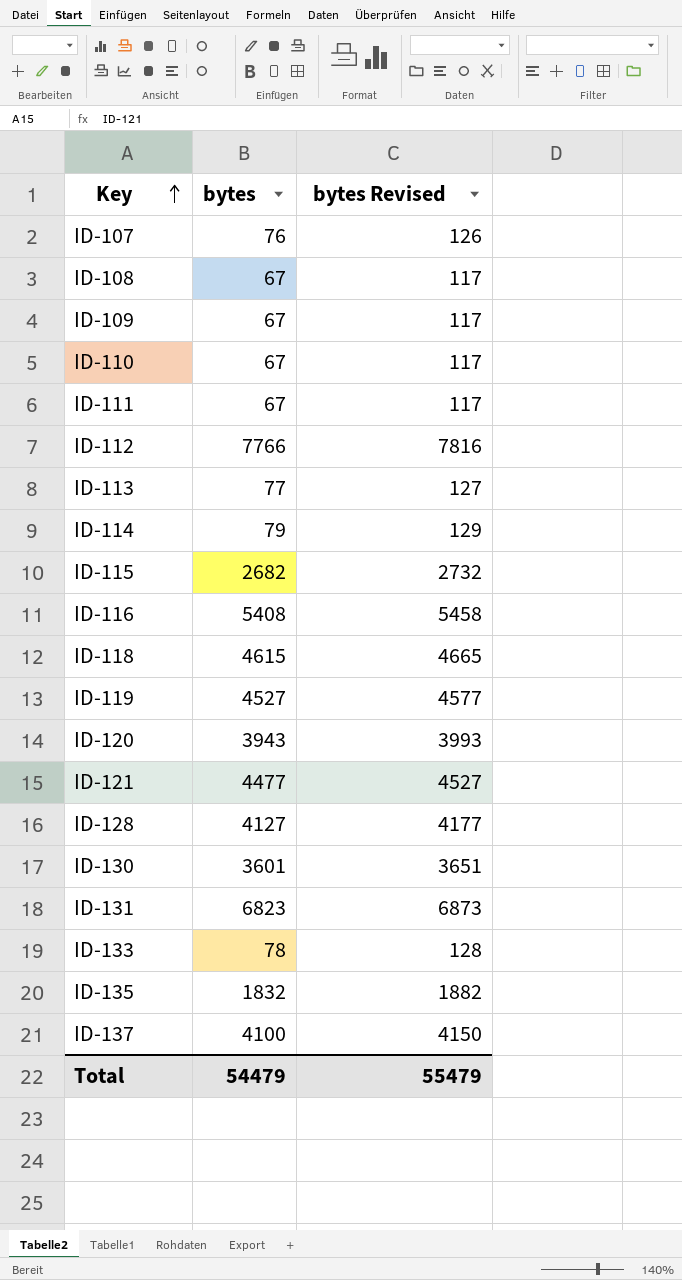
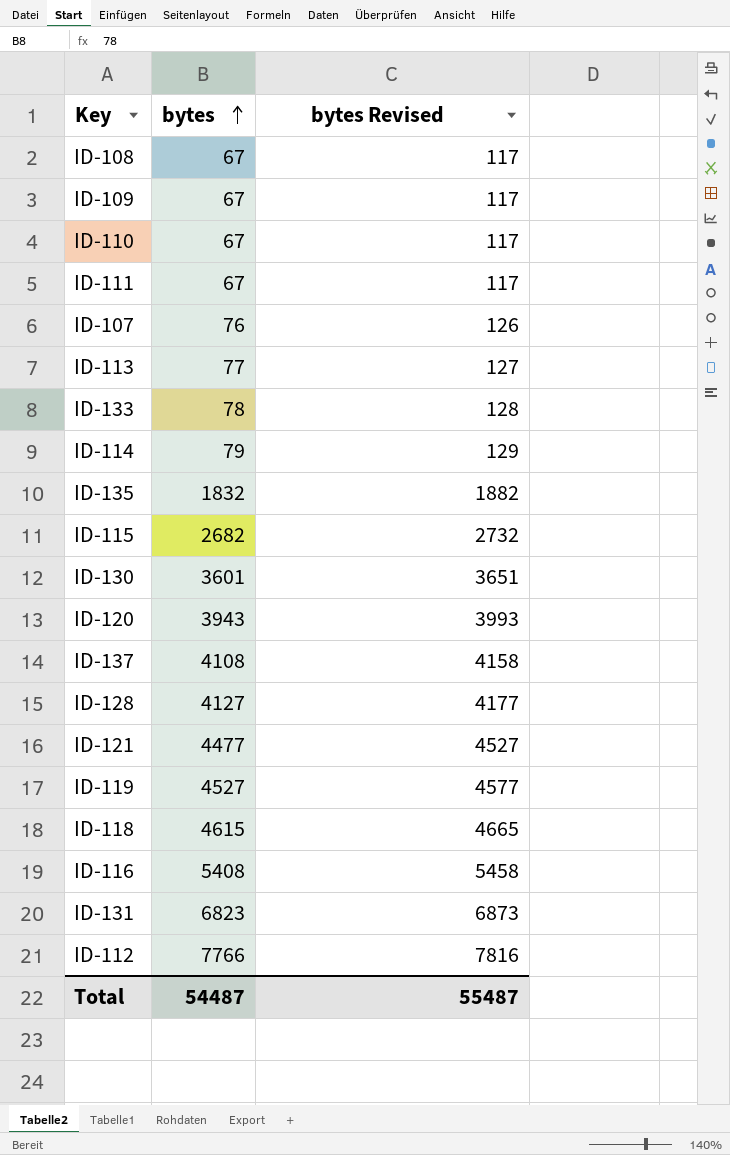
row order: Key ascending -> bytes ascending
ID-137 | bytes: 4100 -> 4108
ID-137 | bytes Revised: 4150 -> 4158
Total | bytes: 54479 -> 54487
Total | bytes Revised: 55479 -> 55487

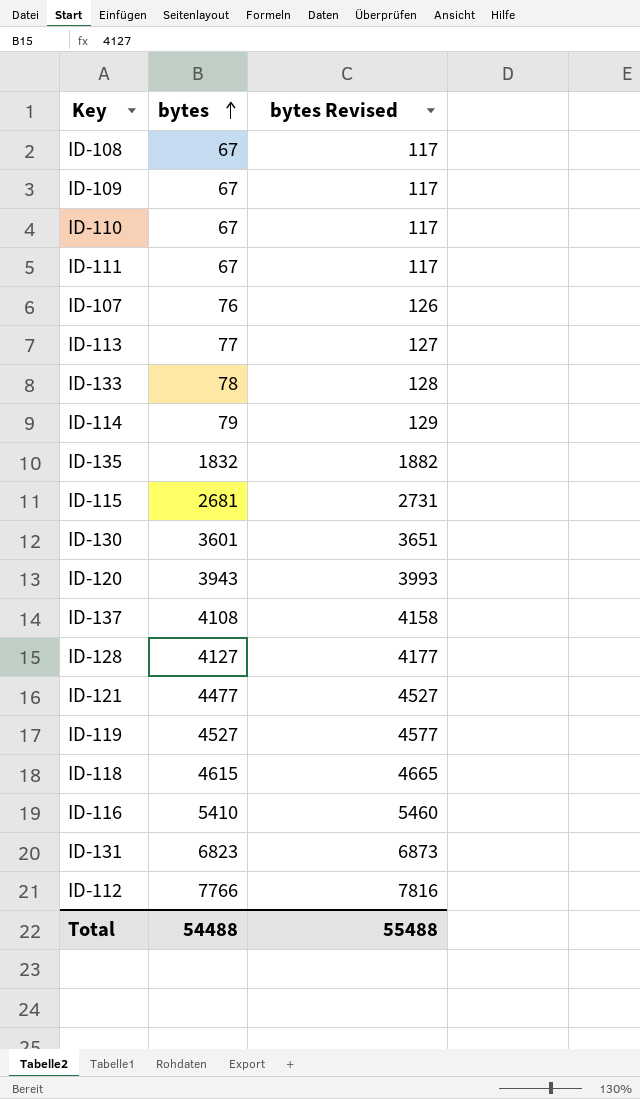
ID-115 | bytes: 2682 -> 2681
ID-115 | bytes Revised: 2732 -> 2731
ID-116 | bytes: 5408 -> 5410
ID-116 | bytes Revised: 5458 -> 5460
Total | bytes: 54487 -> 54488
Total | bytes Revised: 55487 -> 55488

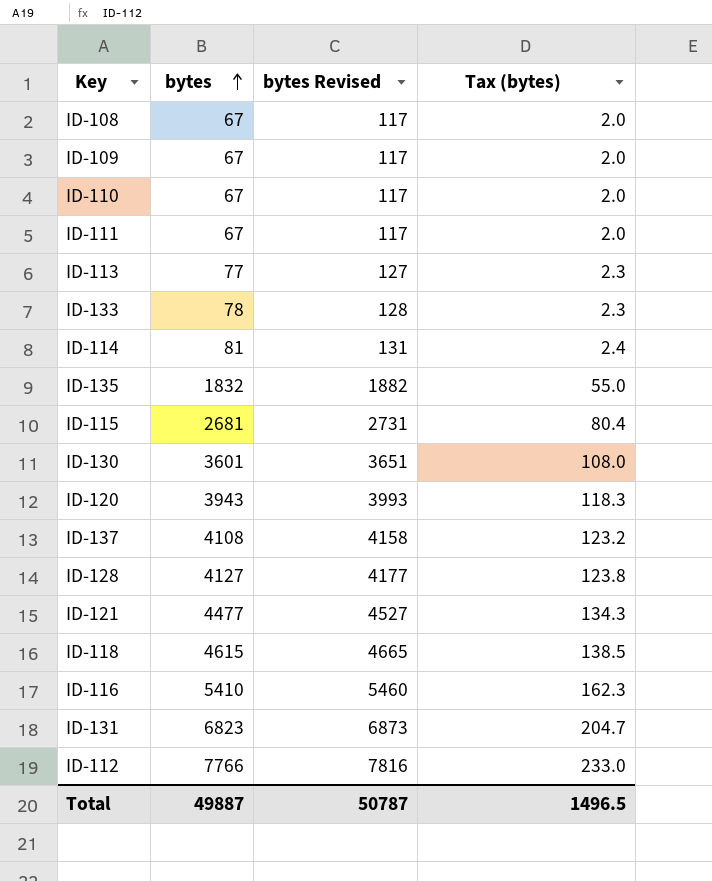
column Tax (bytes) | formula: none -> [bytes] * 0.03
row ID-107: 76 | 126 -> none
row ID-119: 4527 | 4577 -> none
ID-114 | bytes: 79 -> 81
ID-114 | bytes Revised: 129 -> 131
Total | bytes: 54488 -> 49887
Total | bytes Revised: 55488 -> 50787

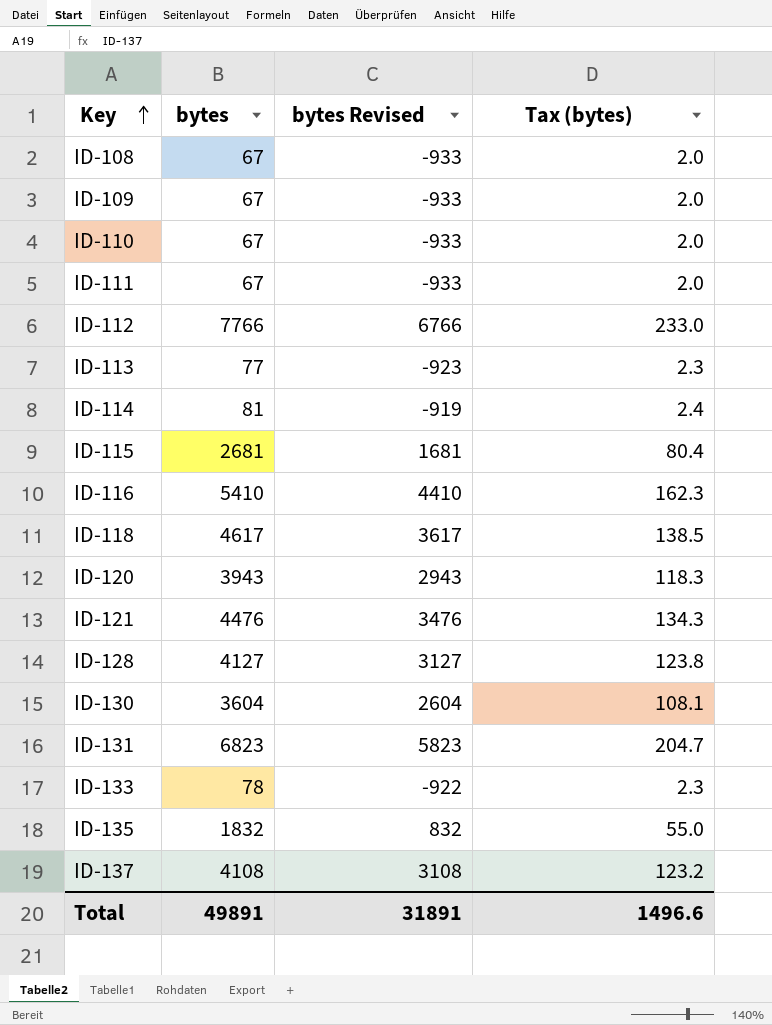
row order: bytes ascending -> Key ascending
column bytes Revised | formula: [bytes] + 50 -> [bytes] - 1000
ID-118 | bytes: 4615 -> 4617
ID-121 | bytes: 4477 -> 4476
ID-130 | bytes: 3601 -> 3604
ID-130 | Tax (bytes): 108.0 -> 108.1
Total | bytes: 49887 -> 49891
Total | bytes Revised: 50787 -> 31891
Total | Tax (bytes): 1496.5 -> 1496.6

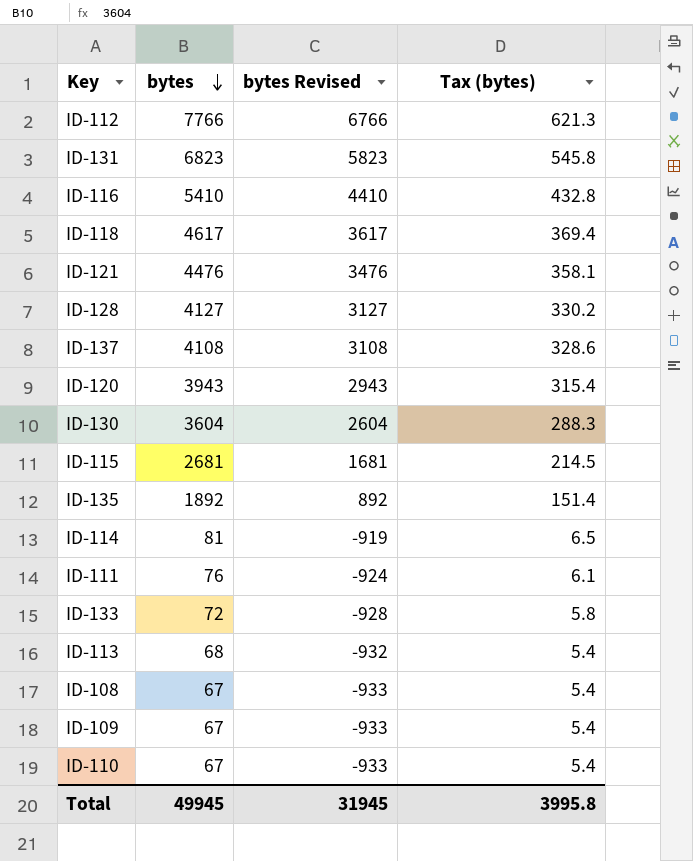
row order: Key ascending -> bytes descending
column Tax (bytes) | formula: [bytes] * 0.03 -> [bytes] * 0.08
ID-135 | bytes: 1832 -> 1892
ID-135 | bytes Revised: 832 -> 892
ID-111 | bytes: 67 -> 76
ID-111 | bytes Revised: -933 -> -924
ID-133 | bytes: 78 -> 72
ID-133 | bytes Revised: -922 -> -928
ID-113 | bytes: 77 -> 68
ID-113 | bytes Revised: -923 -> -932
Total | bytes: 49891 -> 49945
Total | bytes Revised: 31891 -> 31945
Total | Tax (bytes): 1496.6 -> 3995.8

